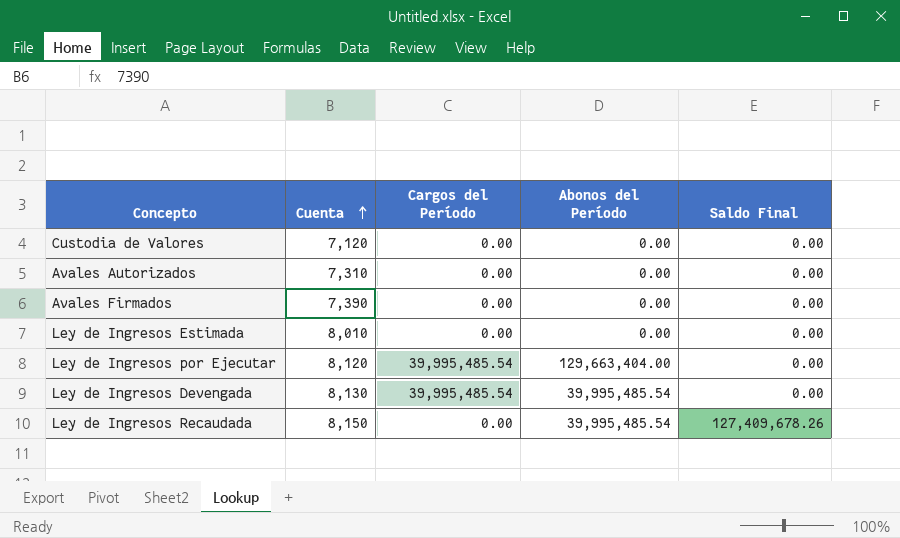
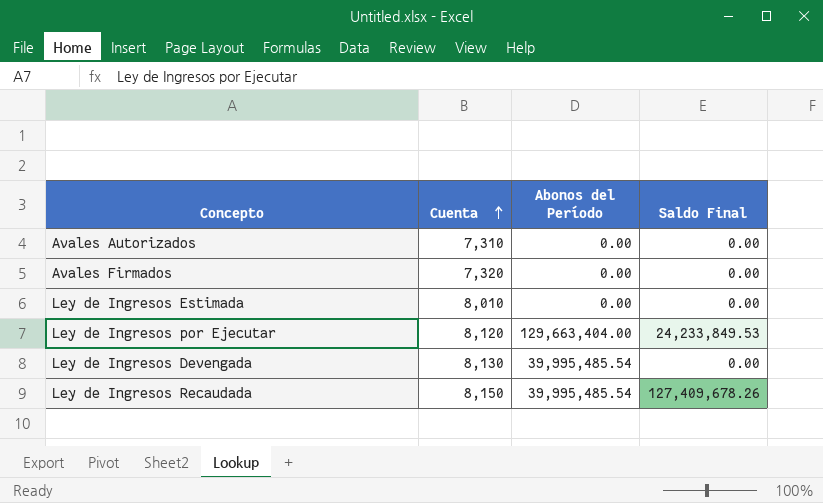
column Cargos del Período | position: 3 -> none
row Custodia de Valores: 7,120 | 0.00 | 0.00 | 0.00 -> none
Avales Firmados | Cuenta: 7,390 -> 7,320
Ley de Ingresos por Ejecutar | Saldo Final: 0.00 -> 24,233,849.53

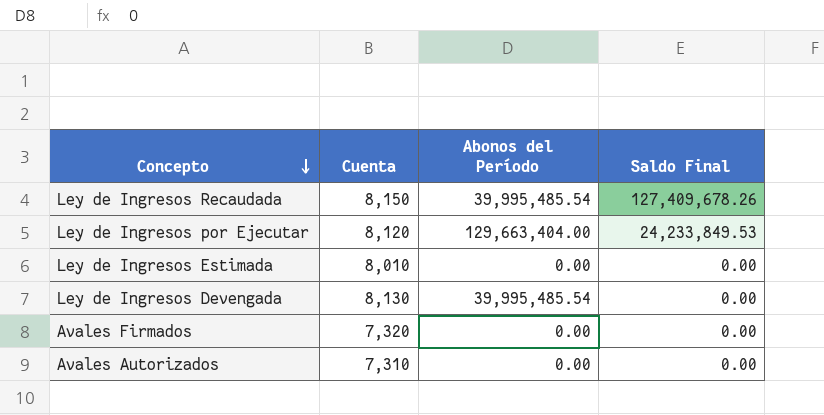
row order: Cuenta ascending -> Concepto descending

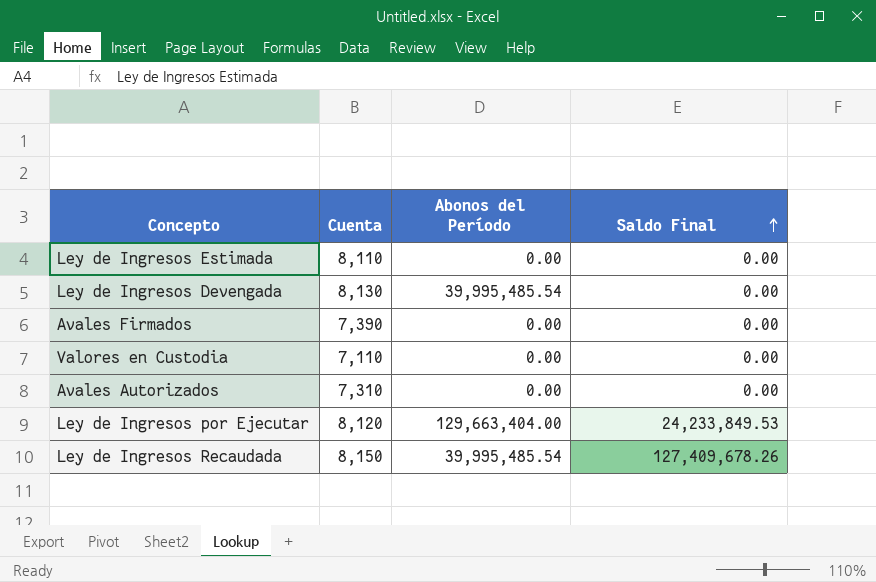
row order: Concepto descending -> Saldo Final ascending
Ley de Ingresos Estimada | Cuenta: 8,010 -> 8,110
Avales Firmados | Cuenta: 7,320 -> 7,390
row Valores en Custodia: none -> 7,110 | 0.00 | 0.00

